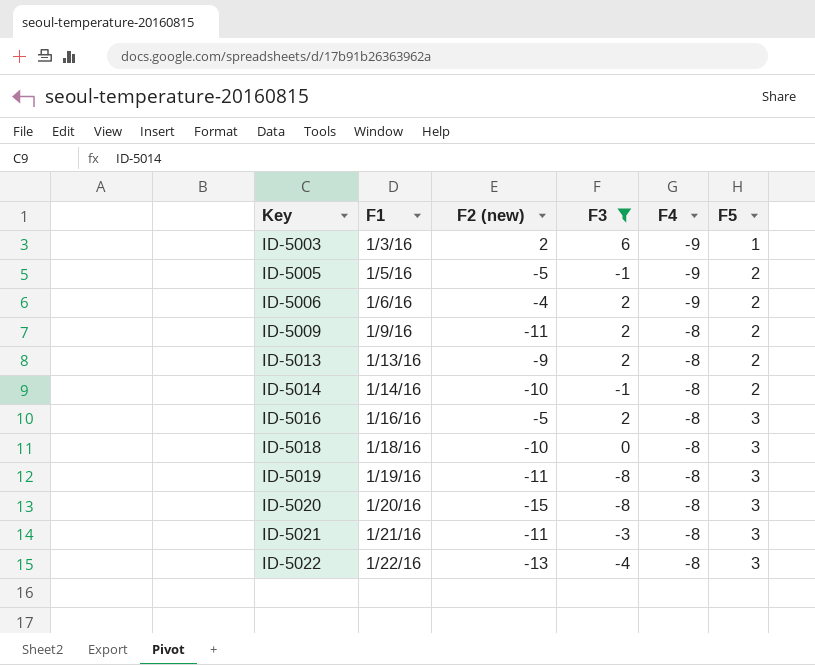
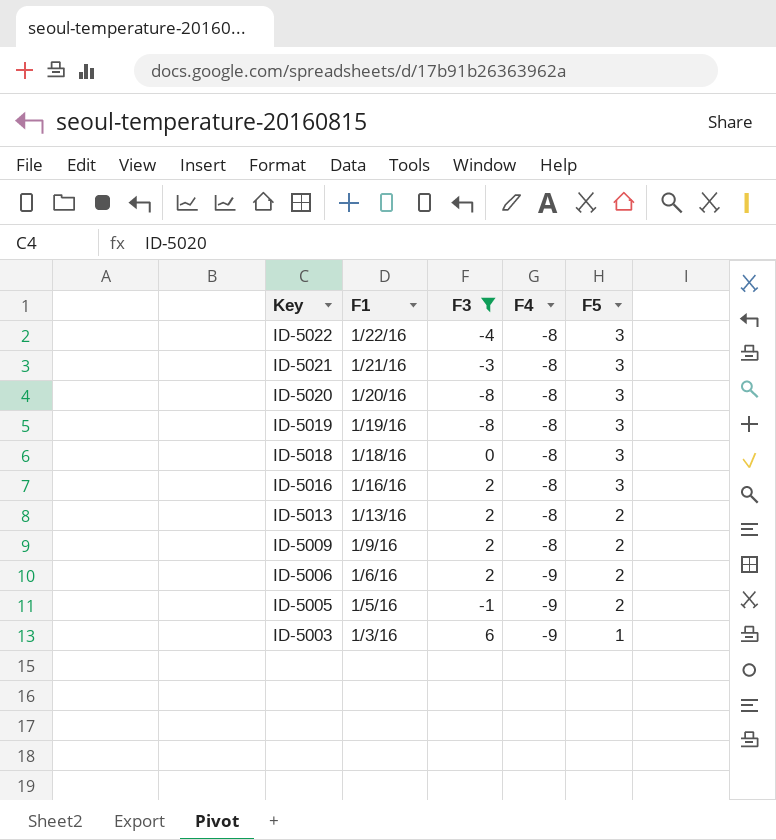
row order: Key ascending -> Key descending
column F2 (new) | position: 3 -> none
row ID-5014: 1/14/16 | -10 | -1 | -8 | 2 -> none

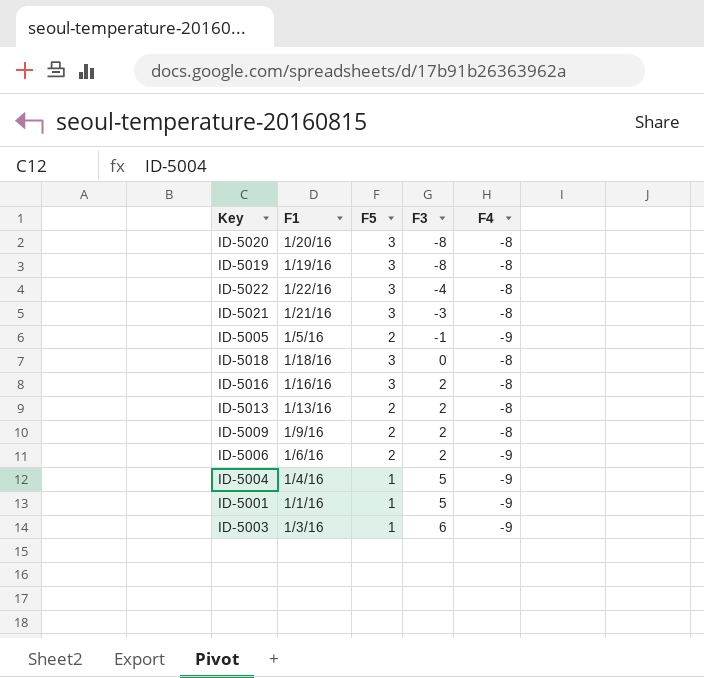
filter: F3 != 5 -> none
row order: Key descending -> F3 ascending
column F5 | position: 5 -> 3

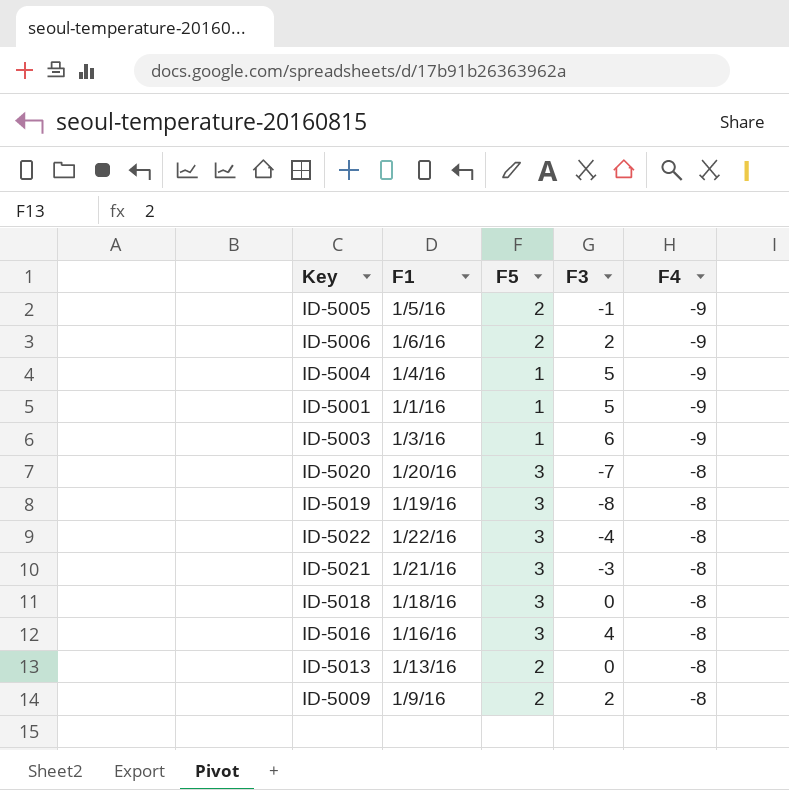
row order: F3 ascending -> F4 ascending
ID-5020 | F3: -8 -> -7
ID-5016 | F3: 2 -> 4
ID-5013 | F3: 2 -> 0

